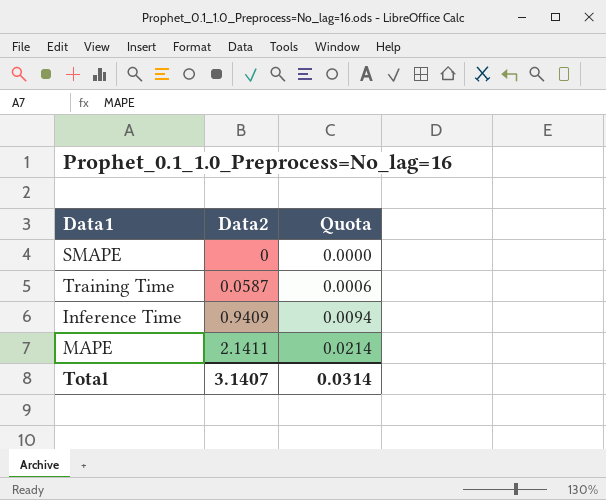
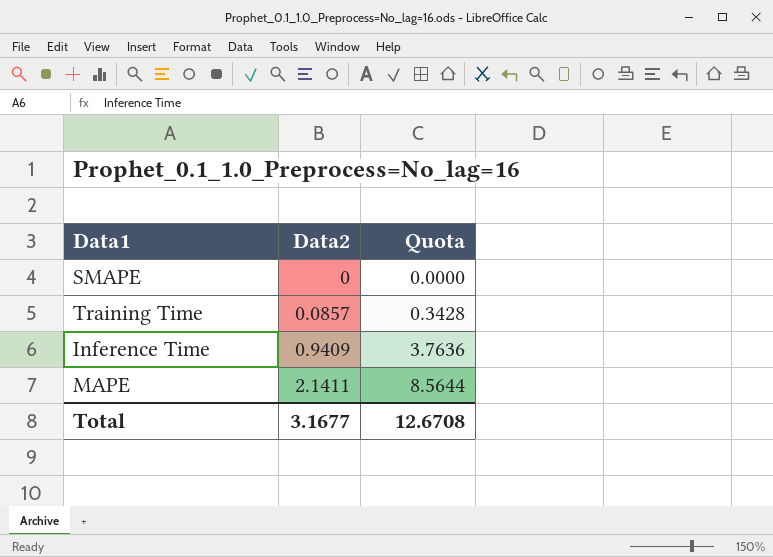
column Quota | formula: [Data2] * 0.01 -> [Data2] * 4
Training Time | Data2: 0.0587 -> 0.0857
Total | Data2: 3.1407 -> 3.1677
Total | Quota: 0.0314 -> 12.6708

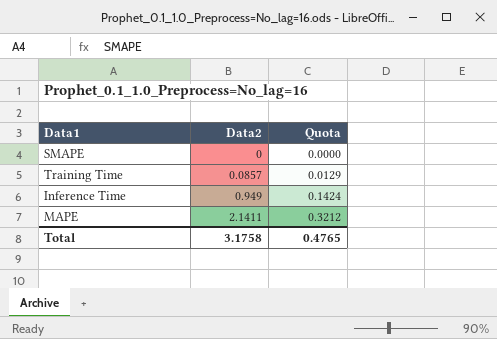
column Quota | formula: [Data2] * 4 -> [Data2] * 0.15
Inference Time | Data2: 0.9409 -> 0.949
Total | Data2: 3.1677 -> 3.1758
Total | Quota: 12.6708 -> 0.4765

